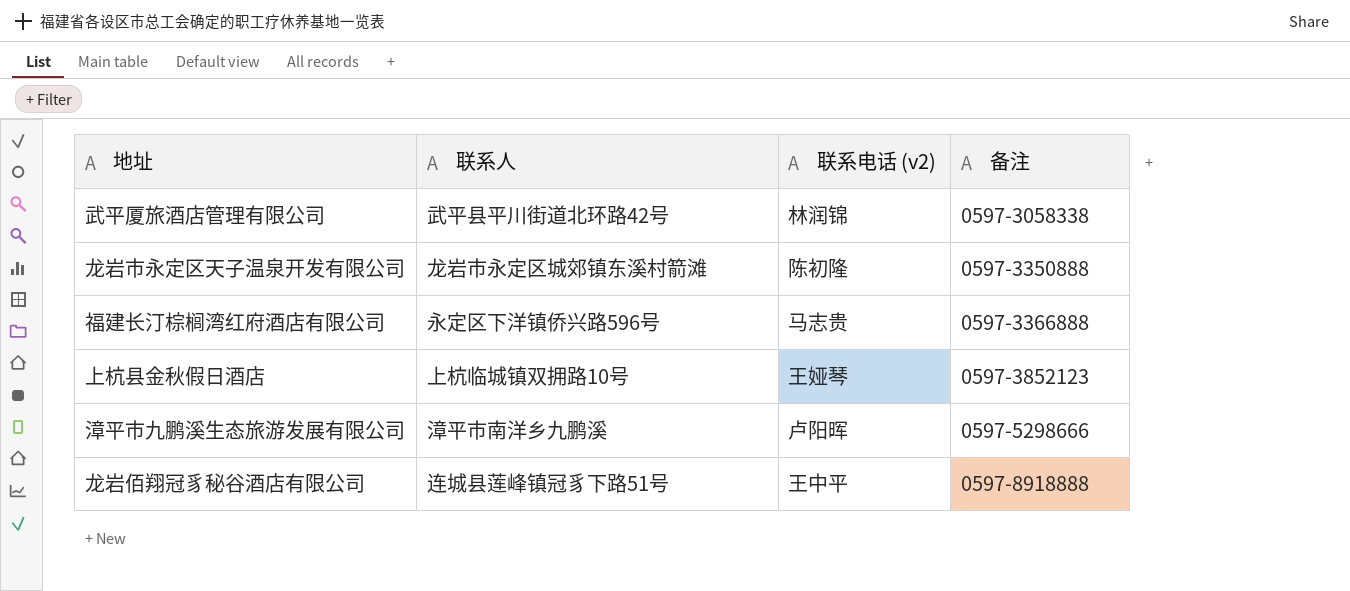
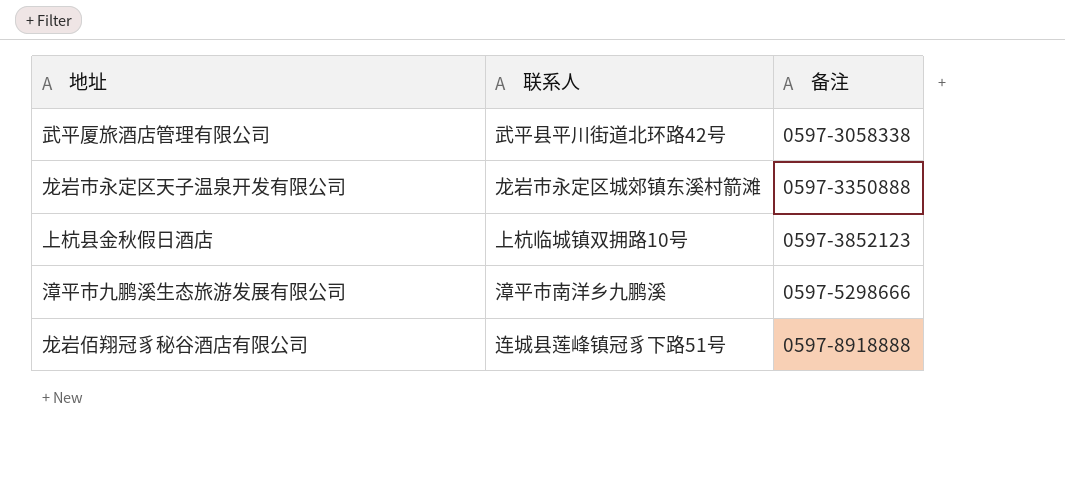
column 联系电话 (v2) | position: 3 -> none
row 福建长汀棕榈湾红府酒店有限公司: 永定区下洋镇侨兴路596号 | 马志贵 | 0597-3366888 -> none

